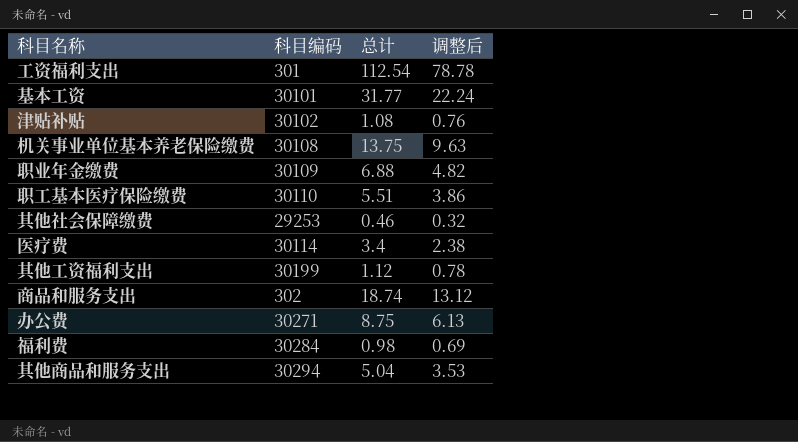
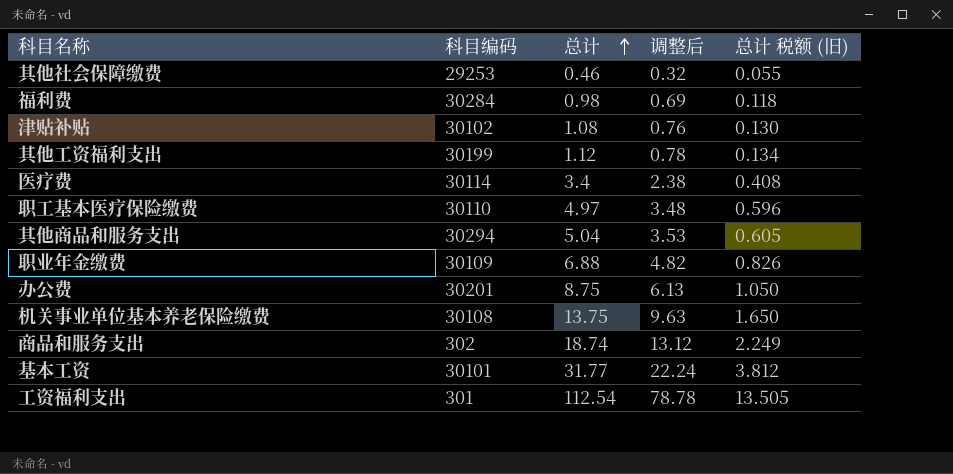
row order: none -> 总计 ascending
column 总计 税额 (旧) | formula: none -> [总计] * 0.12
职工基本医疗保险缴费 | 总计: 5.51 -> 4.97
职工基本医疗保险缴费 | 调整后: 3.86 -> 3.48
办公费 | 科目编码: 30271 -> 30201

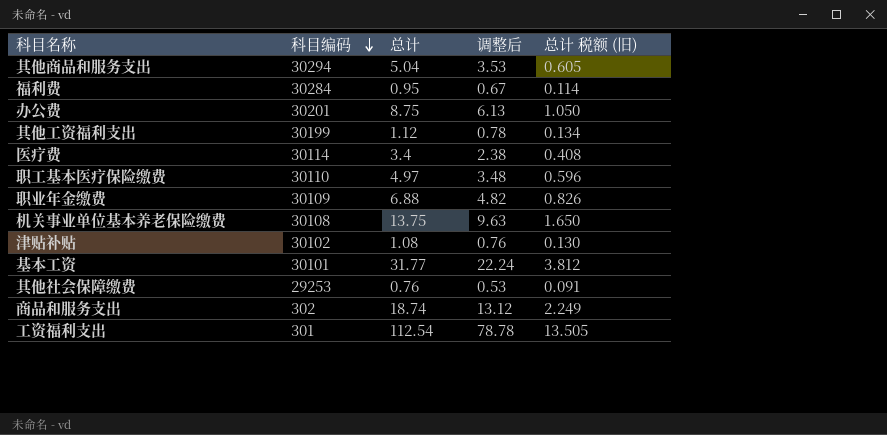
row order: 总计 ascending -> 科目编码 descending
福利费 | 总计: 0.98 -> 0.95
福利费 | 调整后: 0.69 -> 0.67
福利费 | 总计 税额 (旧): 0.118 -> 0.114
其他社会保障缴费 | 总计: 0.46 -> 0.76
其他社会保障缴费 | 调整后: 0.32 -> 0.53
其他社会保障缴费 | 总计 税额 (旧): 0.055 -> 0.091

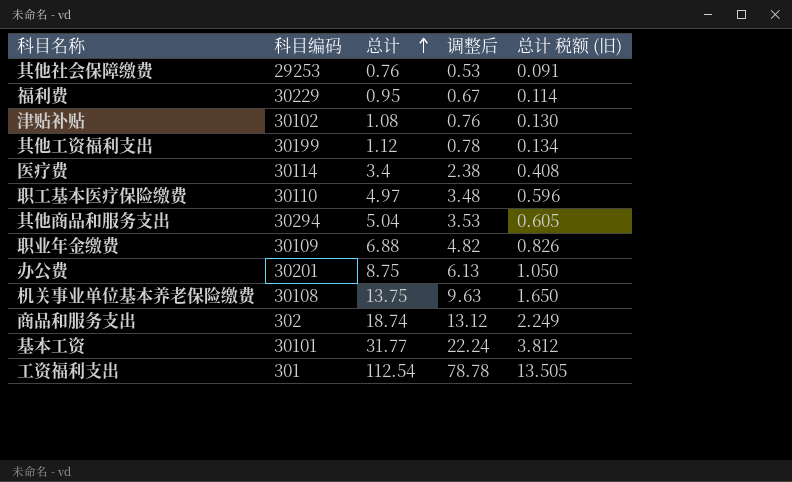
row order: 科目编码 descending -> 总计 ascending
福利费 | 科目编码: 30284 -> 30229

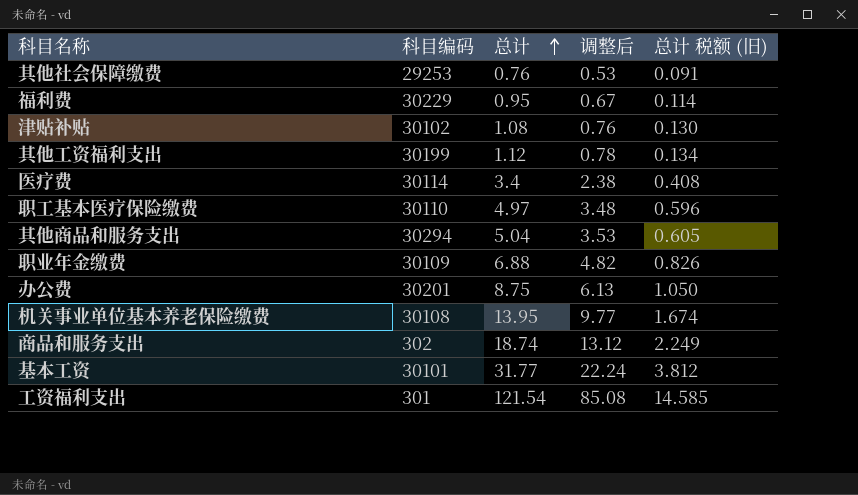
机关事业单位基本养老保险缴费 | 总计: 13.75 -> 13.95
机关事业单位基本养老保险缴费 | 调整后: 9.63 -> 9.77
机关事业单位基本养老保险缴费 | 总计 税额 (旧): 1.650 -> 1.674
工资福利支出 | 总计: 112.54 -> 121.54
工资福利支出 | 调整后: 78.78 -> 85.08
工资福利支出 | 总计 税额 (旧): 13.505 -> 14.585

